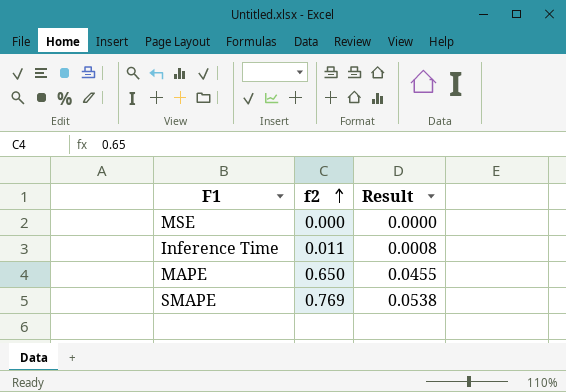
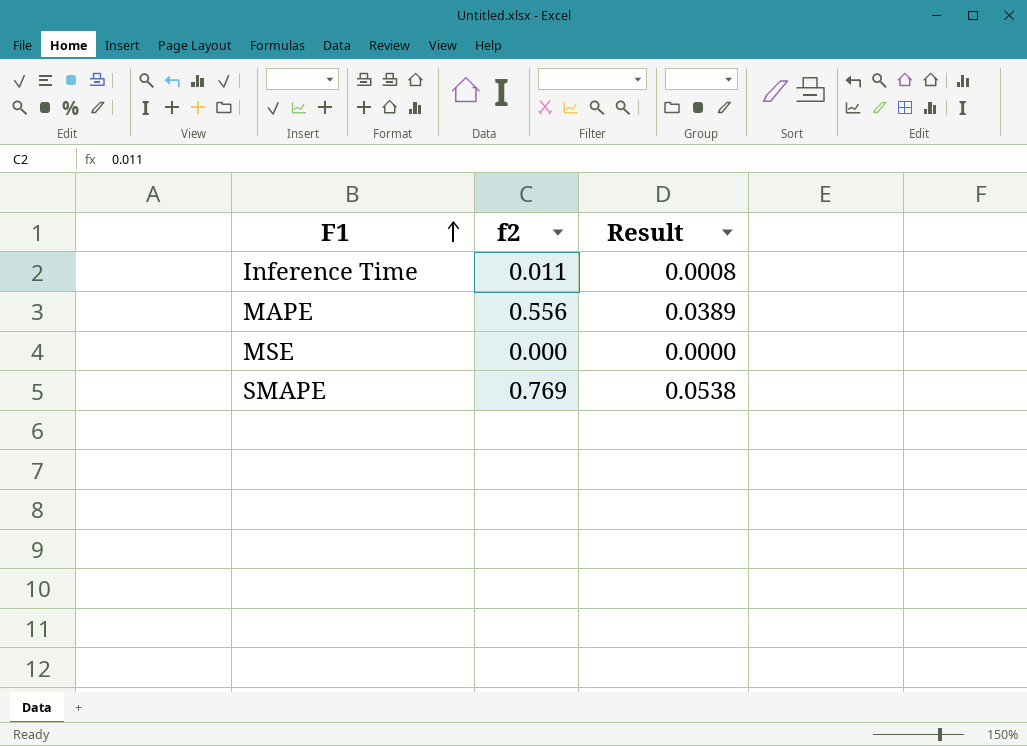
row order: f2 ascending -> F1 ascending
MAPE | f2: 0.650 -> 0.556
MAPE | Result: 0.0455 -> 0.0389

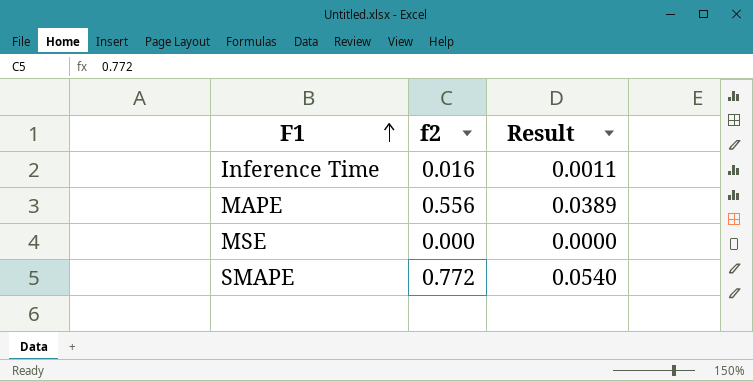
Inference Time | f2: 0.011 -> 0.016
Inference Time | Result: 0.0008 -> 0.0011
SMAPE | f2: 0.769 -> 0.772
SMAPE | Result: 0.0538 -> 0.0540

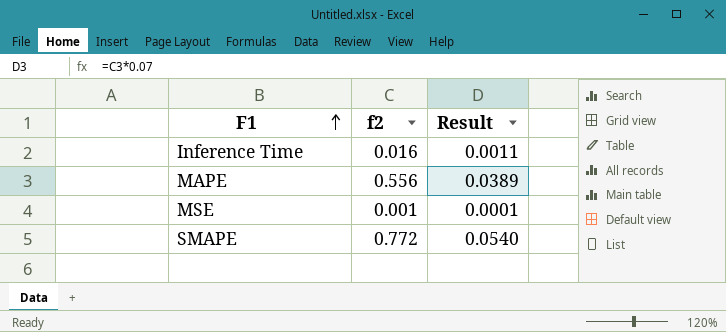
MSE | f2: 0.000 -> 0.001
MSE | Result: 0.0000 -> 0.0001

